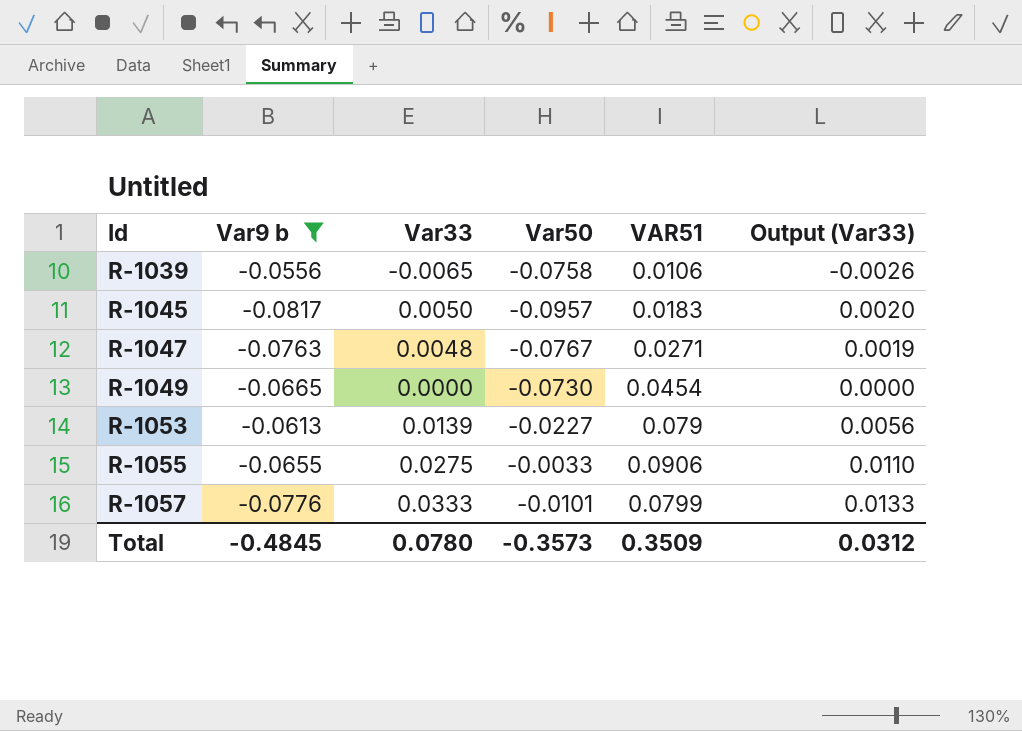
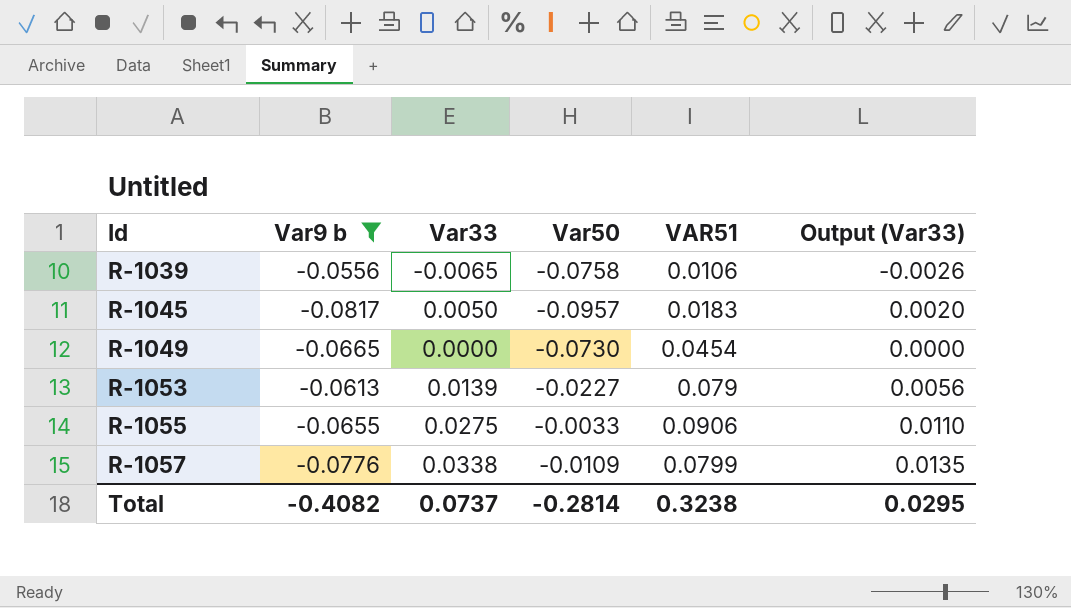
row R-1047: -0.0763 | 0.0048 | -0.0767 | 0.0271 | 0.0019 -> none
R-1057 | Var33: 0.0333 -> 0.0338
R-1057 | Var50: -0.0101 -> -0.0109
R-1057 | Output (Var33): 0.0133 -> 0.0135
Total | Var9 b: -0.4845 -> -0.4082
Total | Var33: 0.0780 -> 0.0737
Total | Var50: -0.3573 -> -0.2814
Total | VAR51: 0.3509 -> 0.3238
Total | Output (Var33): 0.0312 -> 0.0295

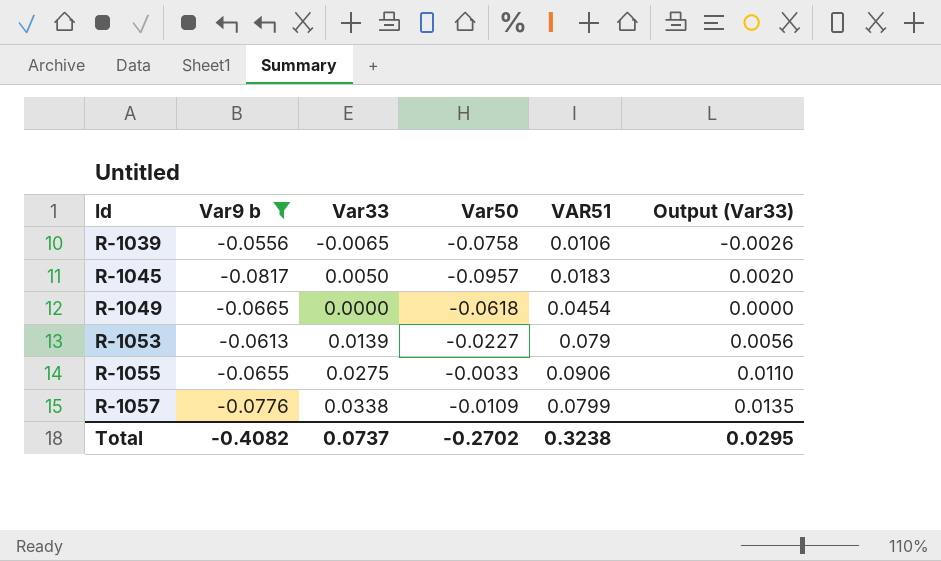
R-1049 | Var50: -0.0730 -> -0.0618
Total | Var50: -0.2814 -> -0.2702

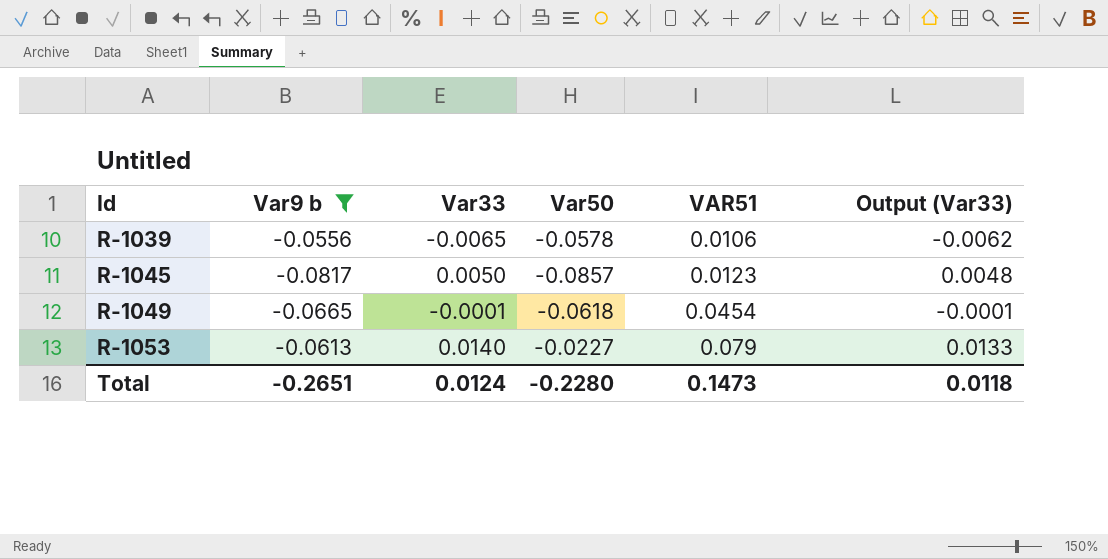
column Output (Var33) | formula: [Var33] * 0.4 -> [Var33] * 0.95
row R-1055: -0.0655 | 0.0275 | -0.0033 | 0.0906 | 0.0110 -> none
row R-1057: -0.0776 | 0.0338 | -0.0109 | 0.0799 | 0.0135 -> none
R-1039 | Var50: -0.0758 -> -0.0578
R-1045 | Var50: -0.0957 -> -0.0857
R-1045 | VAR51: 0.0183 -> 0.0123
R-1049 | Var33: 0.0000 -> -0.0001
R-1053 | Var33: 0.0139 -> 0.0140
Total | Var9 b: -0.4082 -> -0.2651
Total | Var33: 0.0737 -> 0.0124
Total | Var50: -0.2702 -> -0.2280
Total | VAR51: 0.3238 -> 0.1473
Total | Output (Var33): 0.0295 -> 0.0118

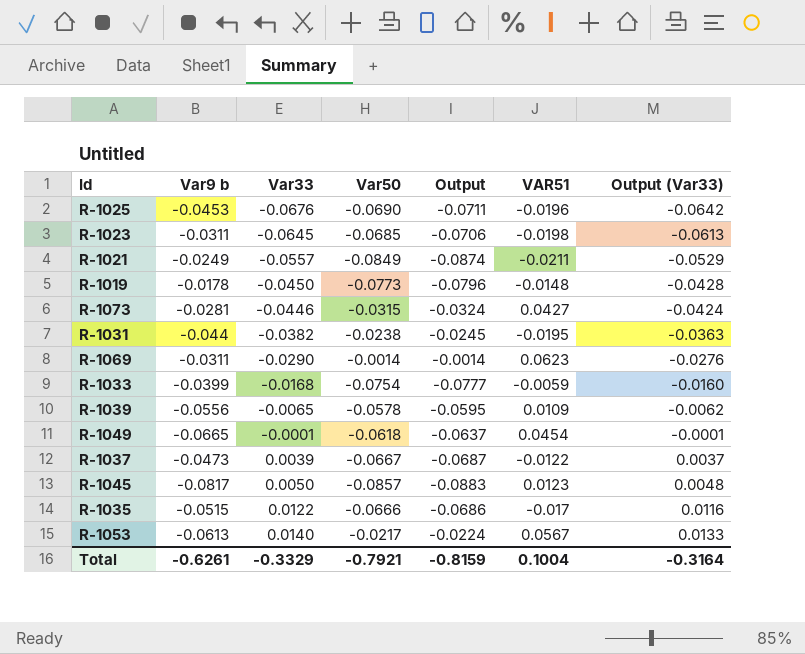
filter: Var9 b <= -0.0556 -> none
row order: Id ascending -> Var33 ascending
column Output | formula: none -> [Var50] * 1.03
R-1039 | VAR51: 0.0106 -> 0.0109
R-1053 | Var50: -0.0227 -> -0.0217
R-1053 | VAR51: 0.079 -> 0.0567
Total | Var9 b: -0.2651 -> -0.6261
Total | Var33: 0.0124 -> -0.3329
Total | Var50: -0.2280 -> -0.7921
Total | VAR51: 0.1473 -> 0.1004
Total | Output (Var33): 0.0118 -> -0.3164

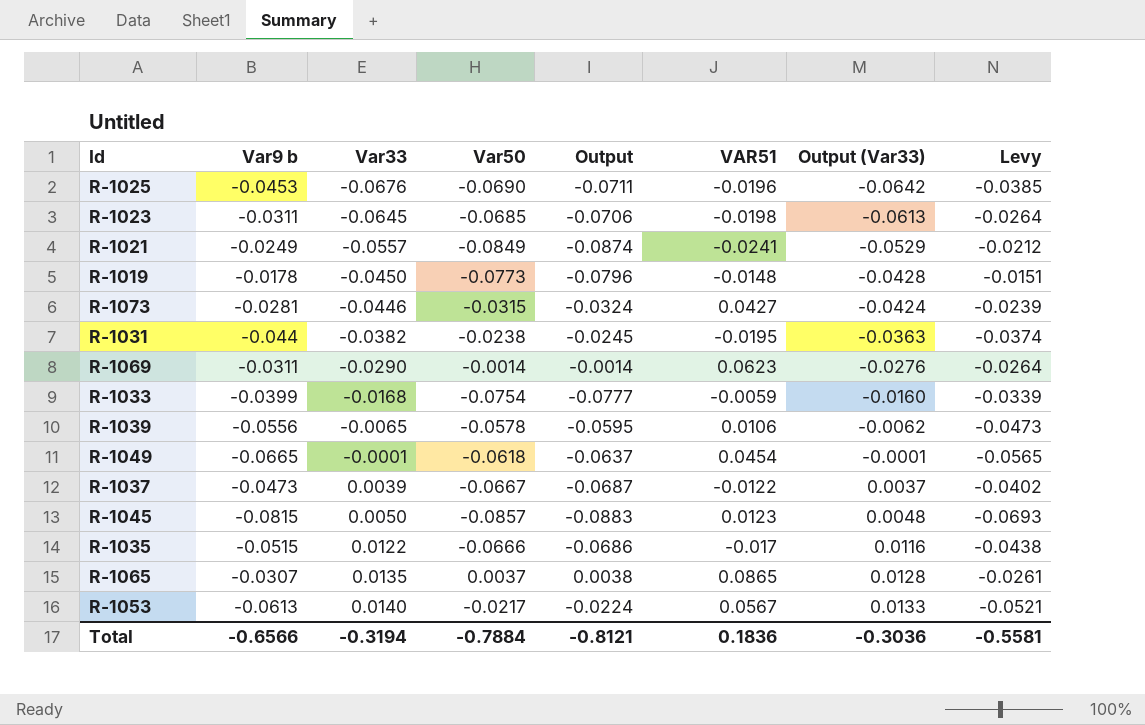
column Levy | formula: none -> [Var9 b] * 0.85
R-1021 | VAR51: -0.0211 -> -0.0241
R-1039 | VAR51: 0.0109 -> 0.0106
R-1045 | Var9 b: -0.0817 -> -0.0815
row R-1065: none -> -0.0307 | 0.0135 | 0.0037 | 0.0038 | 0.0865 | 0.0128 | -0.0261
Total | Var9 b: -0.6261 -> -0.6566
Total | Var33: -0.3329 -> -0.3194
Total | Var50: -0.7921 -> -0.7884
Total | Output: -0.8159 -> -0.8121
Total | VAR51: 0.1004 -> 0.1836
Total | Output (Var33): -0.3164 -> -0.3036

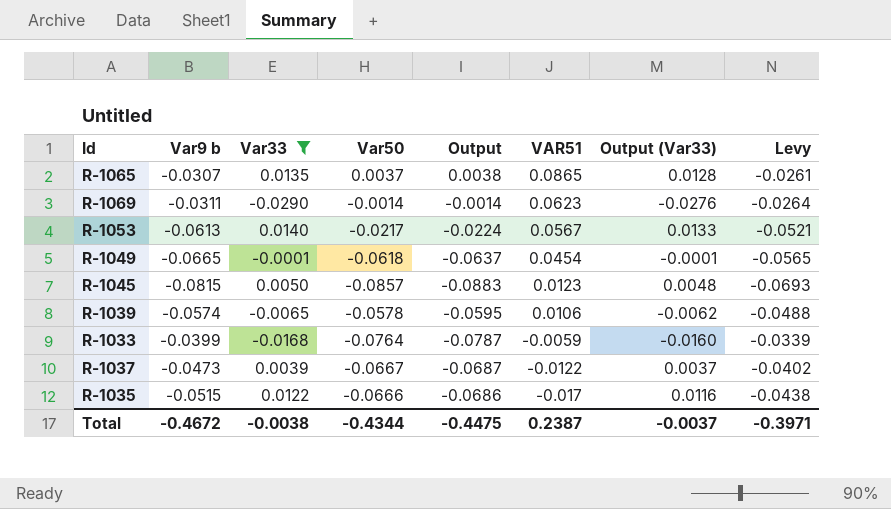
filter: none -> Var33 >= -0.0290
row order: Var33 ascending -> VAR51 descending
R-1039 | Var9 b: -0.0556 -> -0.0574
R-1039 | Levy: -0.0473 -> -0.0488
R-1033 | Var50: -0.0754 -> -0.0764
R-1033 | Output: -0.0777 -> -0.0787
Total | Var9 b: -0.6566 -> -0.4672
Total | Var33: -0.3194 -> -0.0038
Total | Var50: -0.7884 -> -0.4344
Total | Output: -0.8121 -> -0.4475
Total | VAR51: 0.1836 -> 0.2387
Total | Output (Var33): -0.3036 -> -0.0037
Total | Levy: -0.5581 -> -0.3971

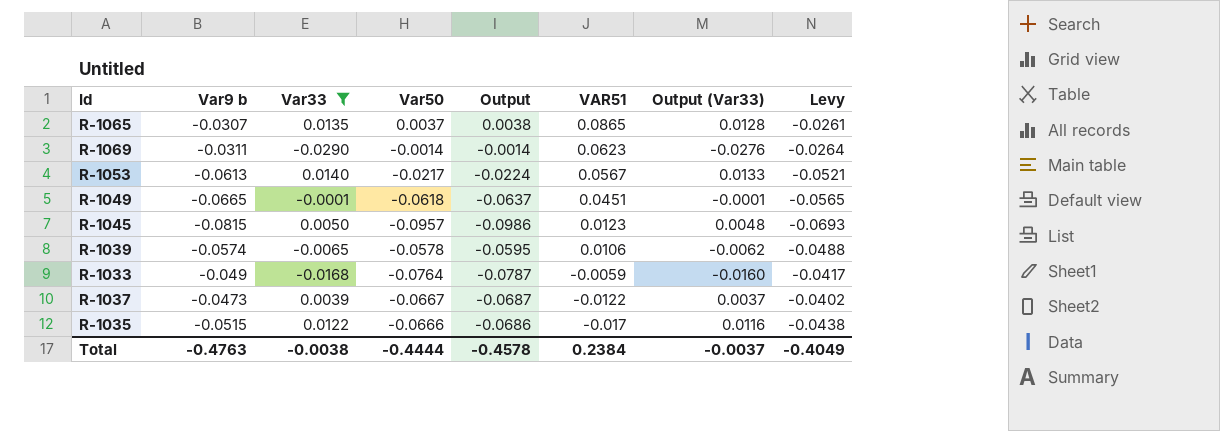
R-1049 | VAR51: 0.0454 -> 0.0451
R-1045 | Var50: -0.0857 -> -0.0957
R-1045 | Output: -0.0883 -> -0.0986
R-1033 | Var9 b: -0.0399 -> -0.049
R-1033 | Levy: -0.0339 -> -0.0417
Total | Var9 b: -0.4672 -> -0.4763
Total | Var50: -0.4344 -> -0.4444
Total | Output: -0.4475 -> -0.4578
Total | VAR51: 0.2387 -> 0.2384
Total | Levy: -0.3971 -> -0.4049

